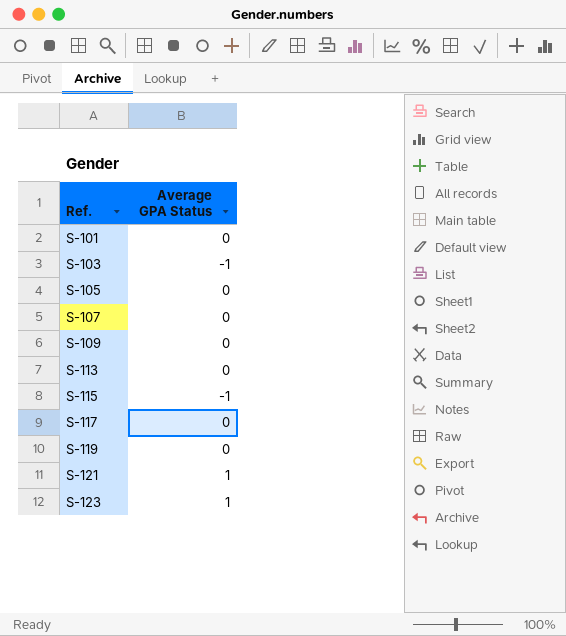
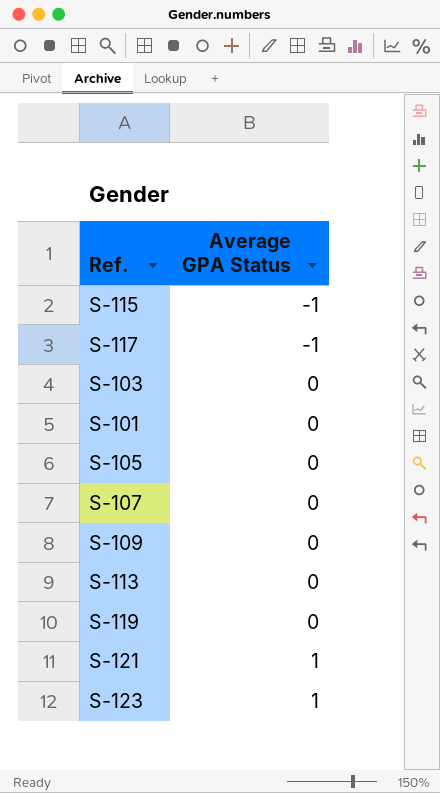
row order: Ref. ascending -> Average GPA Status ascending
S-117 | Average GPA Status: 0 -> -1
S-103 | Average GPA Status: -1 -> 0

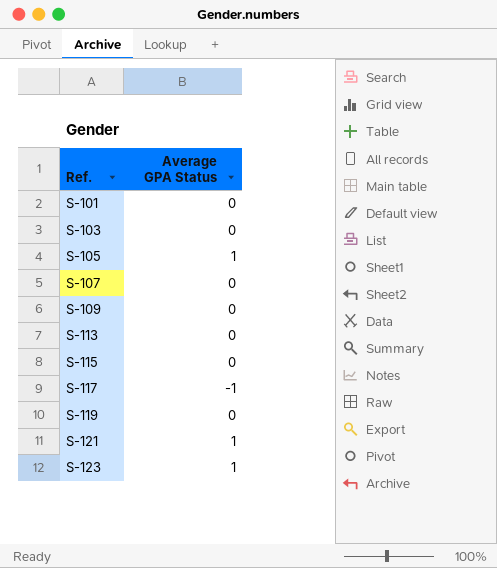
row order: Average GPA Status ascending -> Ref. ascending
S-105 | Average GPA Status: 0 -> 1
S-115 | Average GPA Status: -1 -> 0

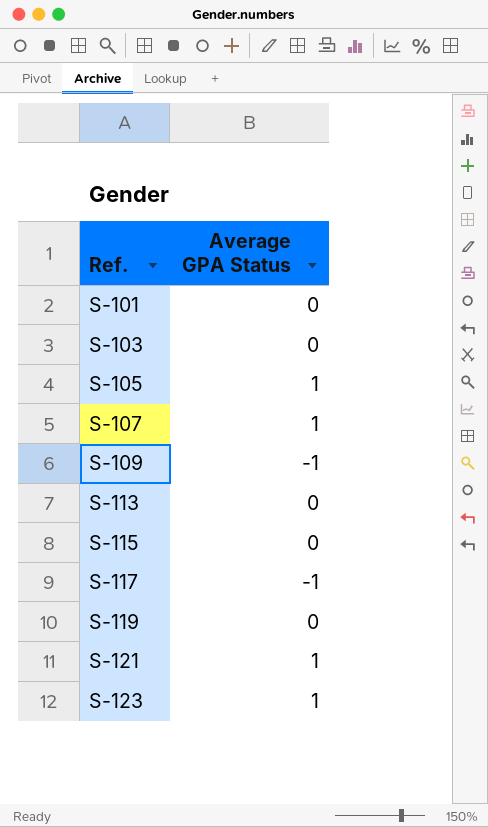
S-107 | Average GPA Status: 0 -> 1
S-109 | Average GPA Status: 0 -> -1

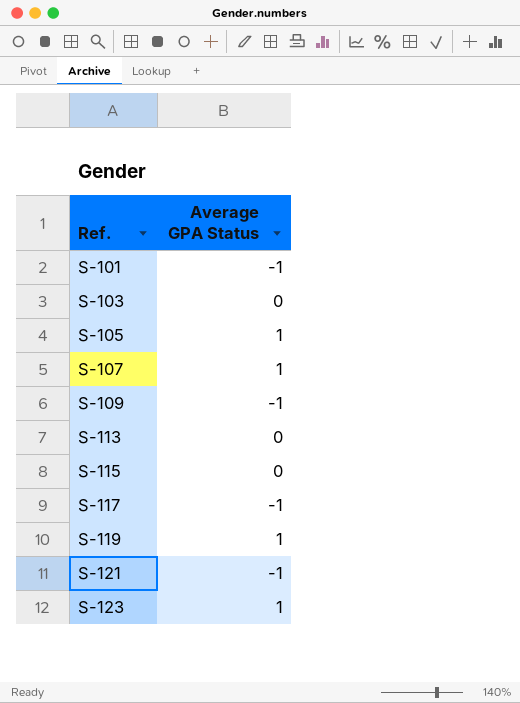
S-101 | Average GPA Status: 0 -> -1
S-119 | Average GPA Status: 0 -> 1
S-121 | Average GPA Status: 1 -> -1

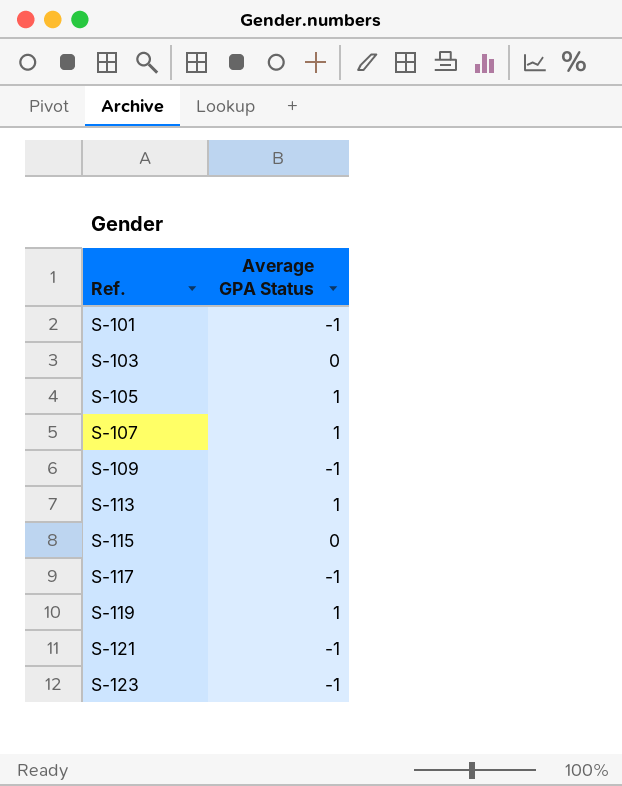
S-113 | Average GPA Status: 0 -> 1
S-123 | Average GPA Status: 1 -> -1

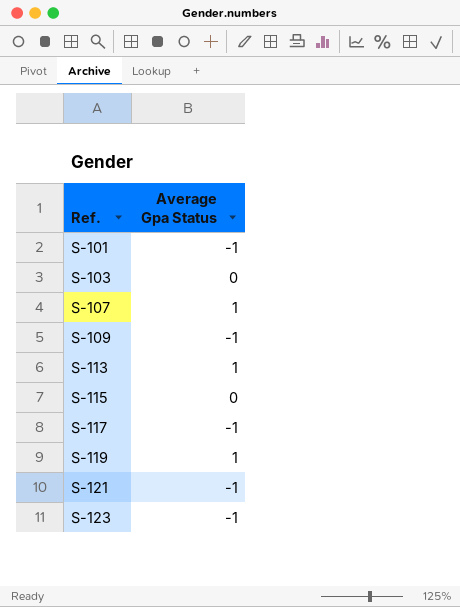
column name: Average GPA Status -> Average Gpa Status
row S-105: 1 -> none

